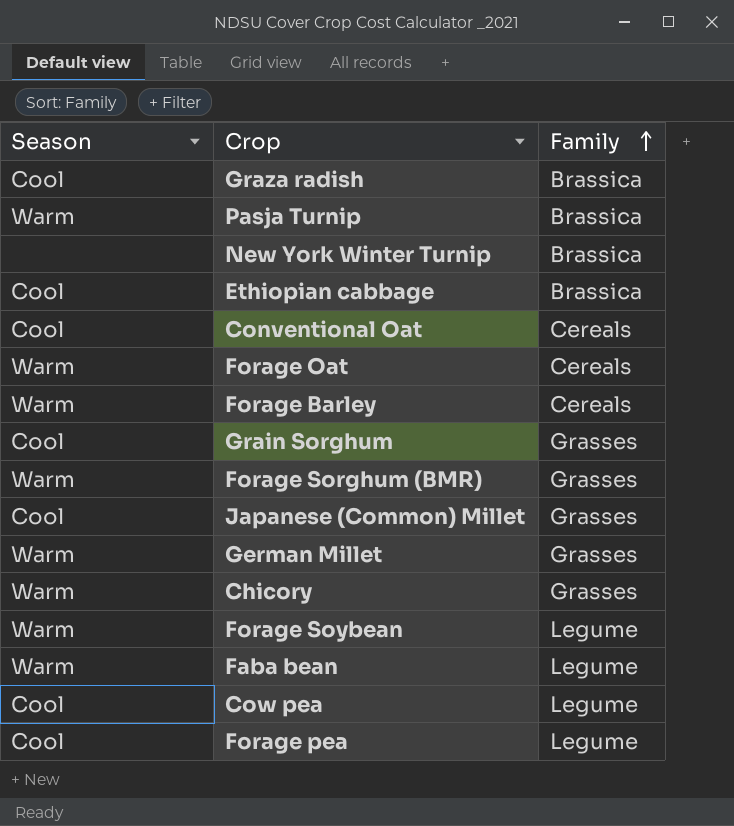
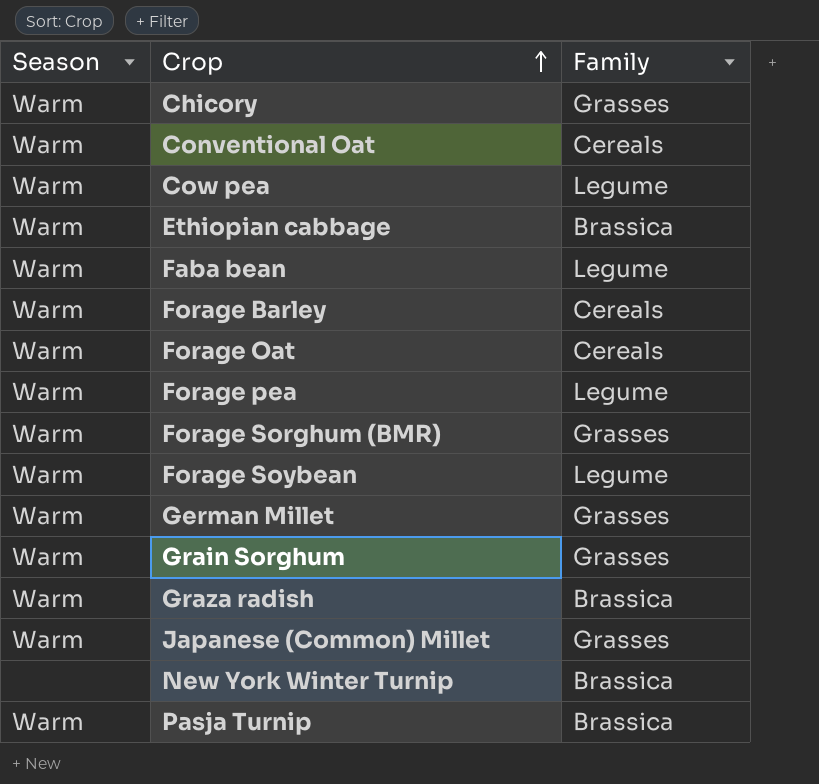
row order: Family ascending -> Crop ascending
Conventional Oat | Season: Cool -> Warm
Cow pea | Season: Cool -> Warm
Ethiopian cabbage | Season: Cool -> Warm
Forage pea | Season: Cool -> Warm
Grain Sorghum | Season: Cool -> Warm
Graza radish | Season: Cool -> Warm
Japanese (Common) Millet | Season: Cool -> Warm

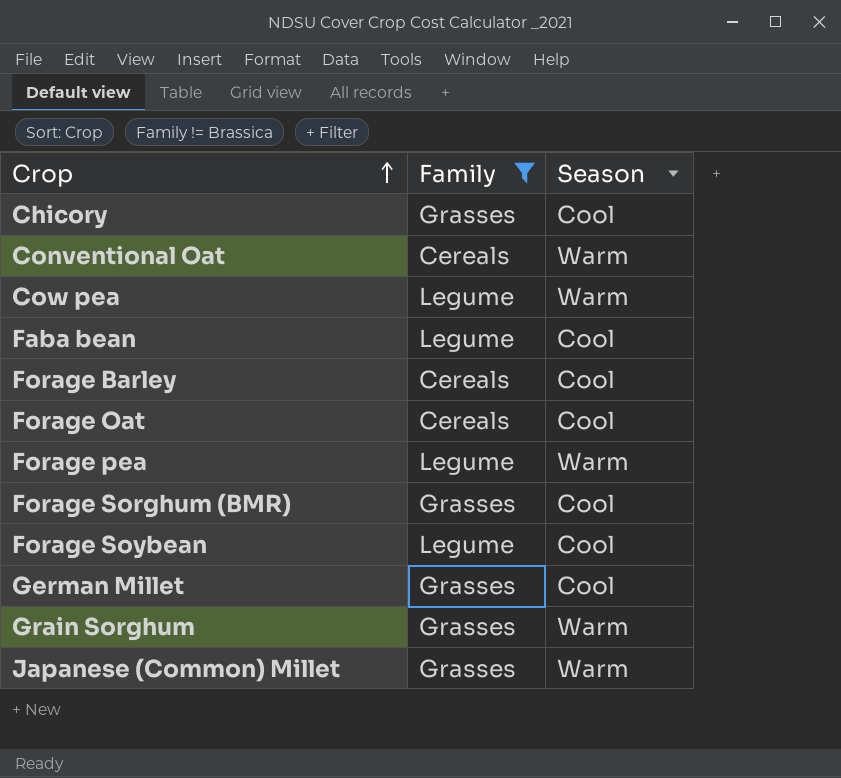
filter: none -> Family != Brassica
column Season | position: 1 -> 3
Chicory | Season: Warm -> Cool
Faba bean | Season: Warm -> Cool
Forage Barley | Season: Warm -> Cool
Forage Oat | Season: Warm -> Cool
Forage Sorghum (BMR) | Season: Warm -> Cool
Forage Soybean | Season: Warm -> Cool
German Millet | Season: Warm -> Cool

